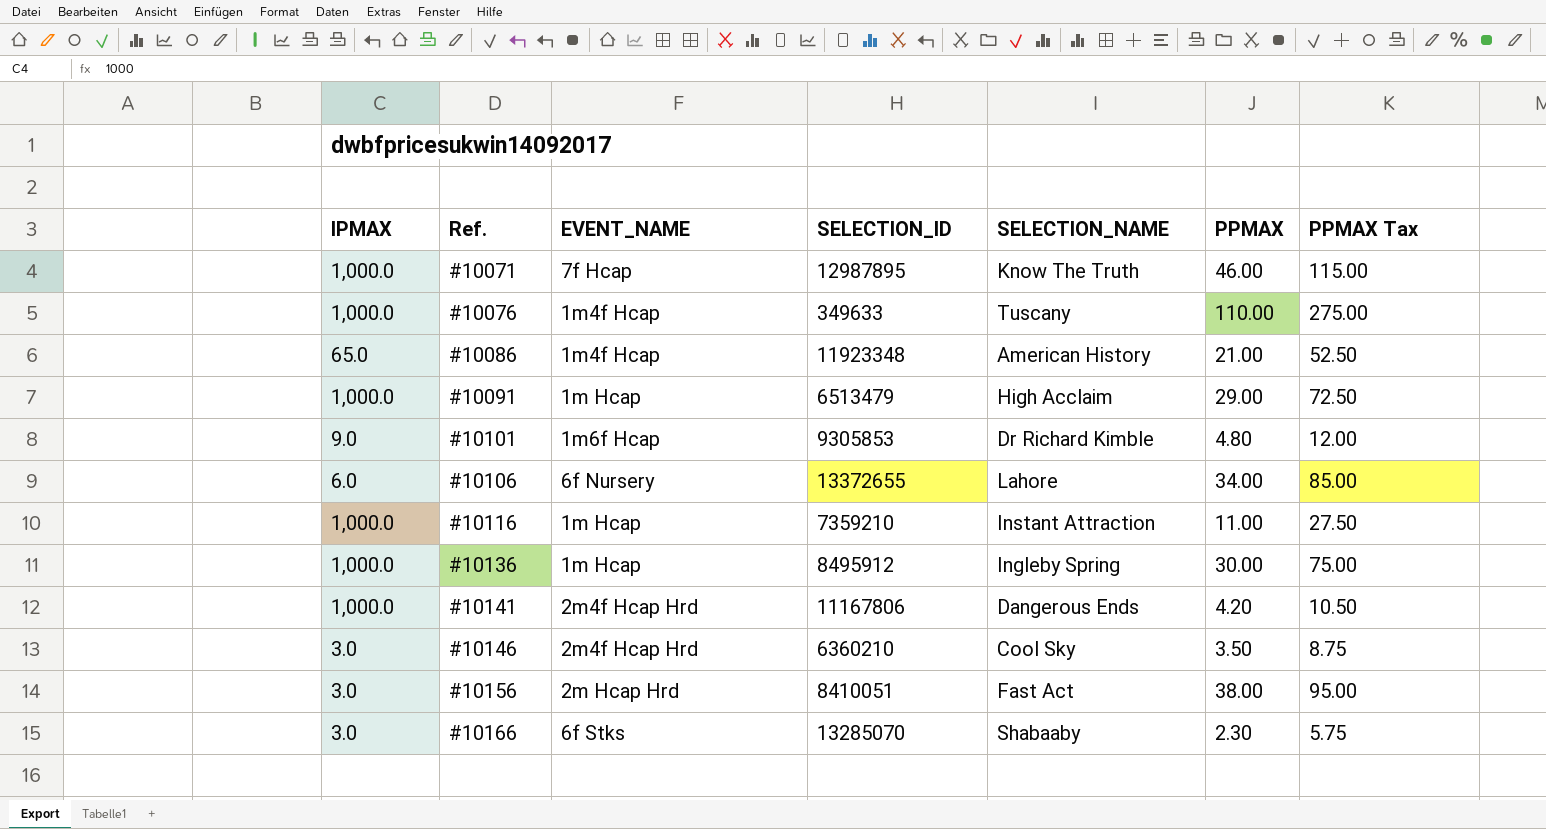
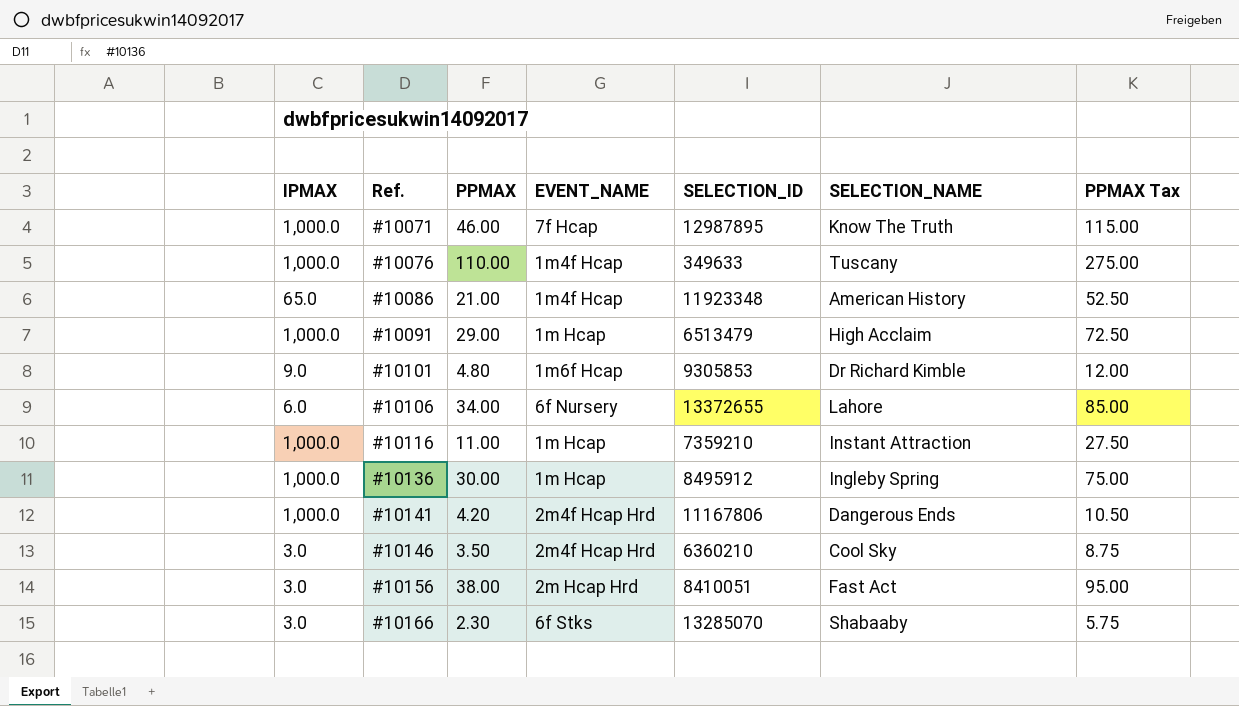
column PPMAX | position: 6 -> 3

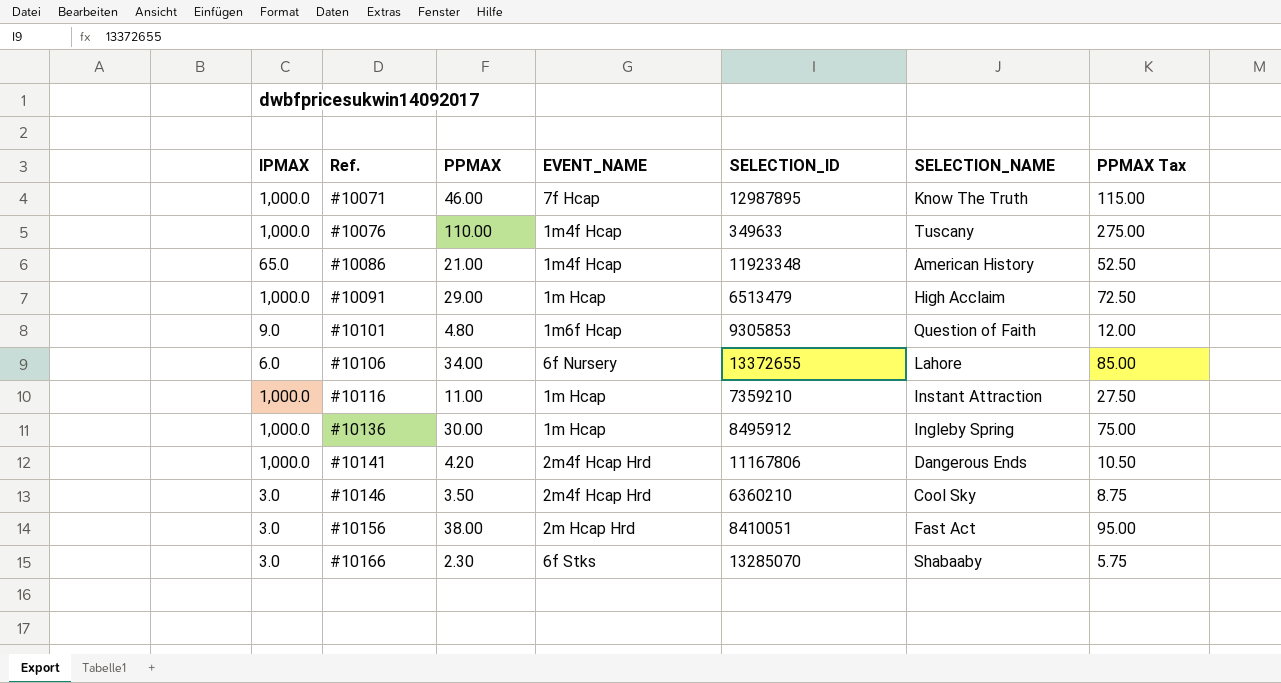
#10101 | SELECTION_NAME: Dr Richard Kimble -> Question of Faith

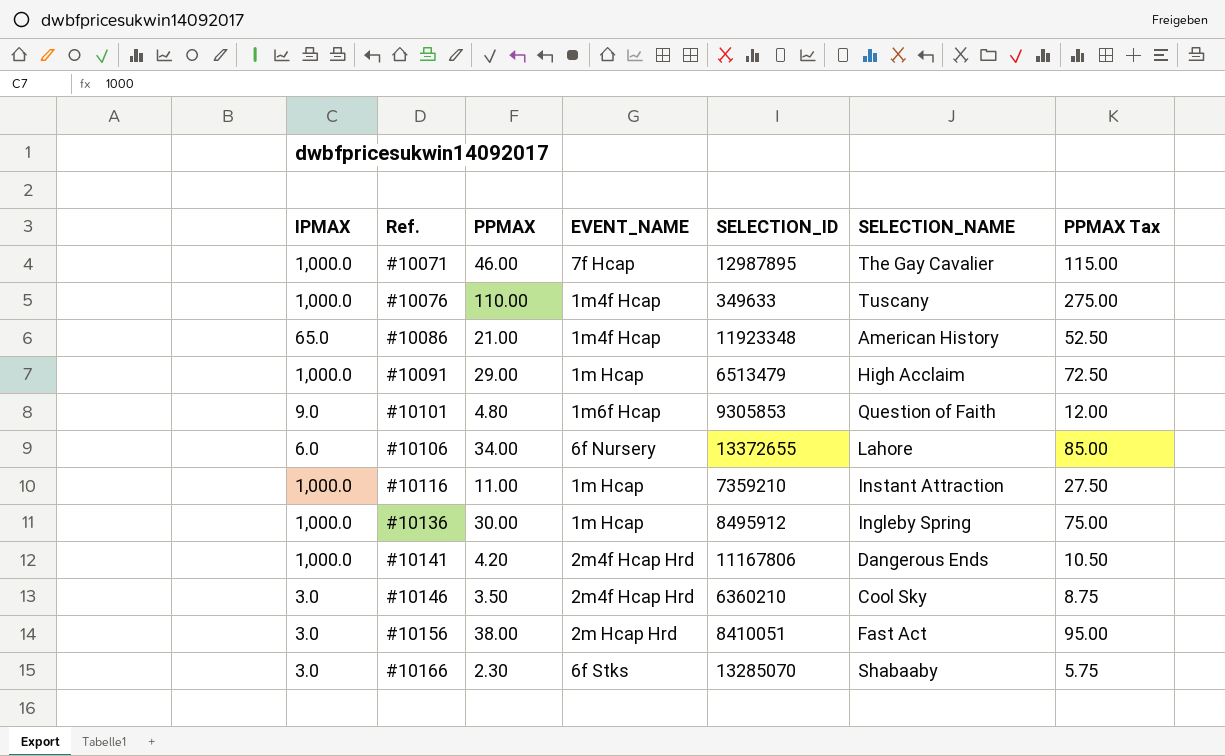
#10071 | SELECTION_NAME: Know The Truth -> The Gay Cavalier

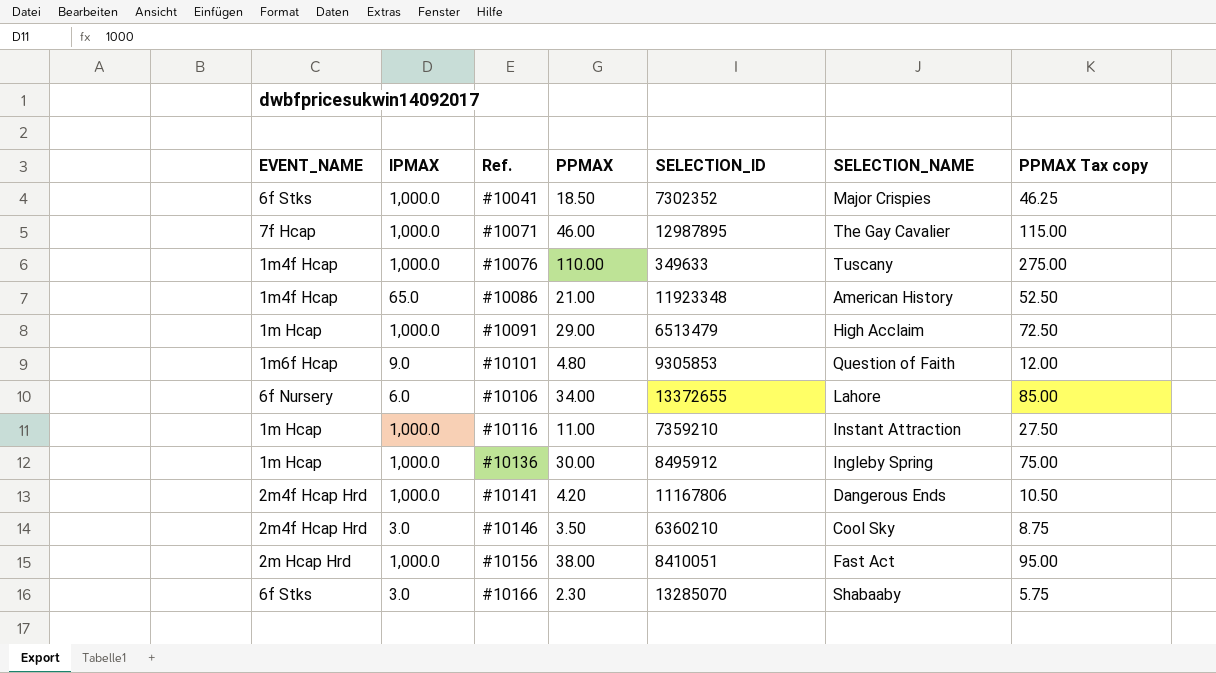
column EVENT_NAME | position: 4 -> 1
column name: PPMAX Tax -> PPMAX Tax copy
row #10041: none -> 6f Stks | 1,000.0 | 18.50 | 7302352 | Major Crispies | 46.25
#10156 | IPMAX: 3.0 -> 1,000.0

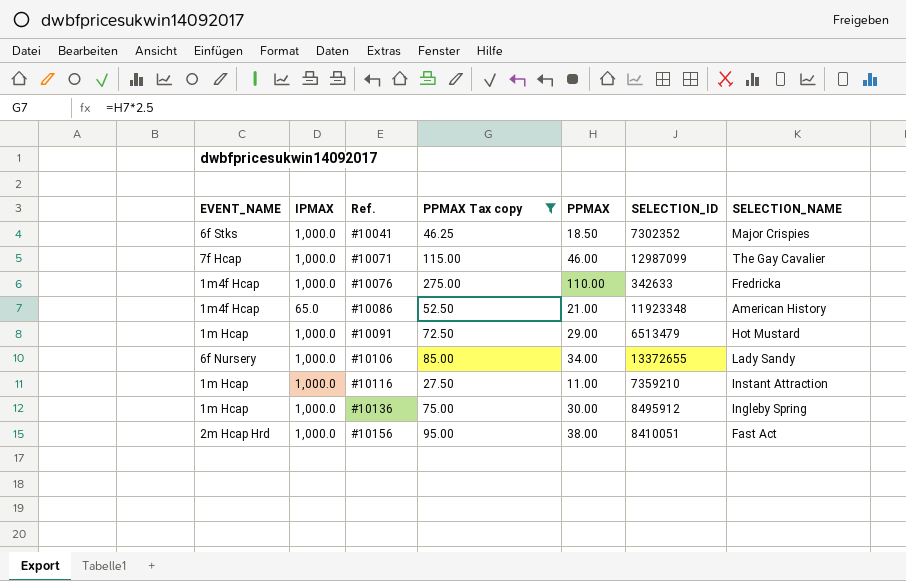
filter: none -> PPMAX Tax copy >= 27.50
column PPMAX Tax copy | position: 7 -> 4
#10071 | SELECTION_ID: 12987895 -> 12987099
#10076 | SELECTION_ID: 349633 -> 342633
#10076 | SELECTION_NAME: Tuscany -> Fredricka
#10091 | SELECTION_NAME: High Acclaim -> Hot Mustard
#10106 | IPMAX: 6.0 -> 1,000.0
#10106 | SELECTION_NAME: Lahore -> Lady Sandy

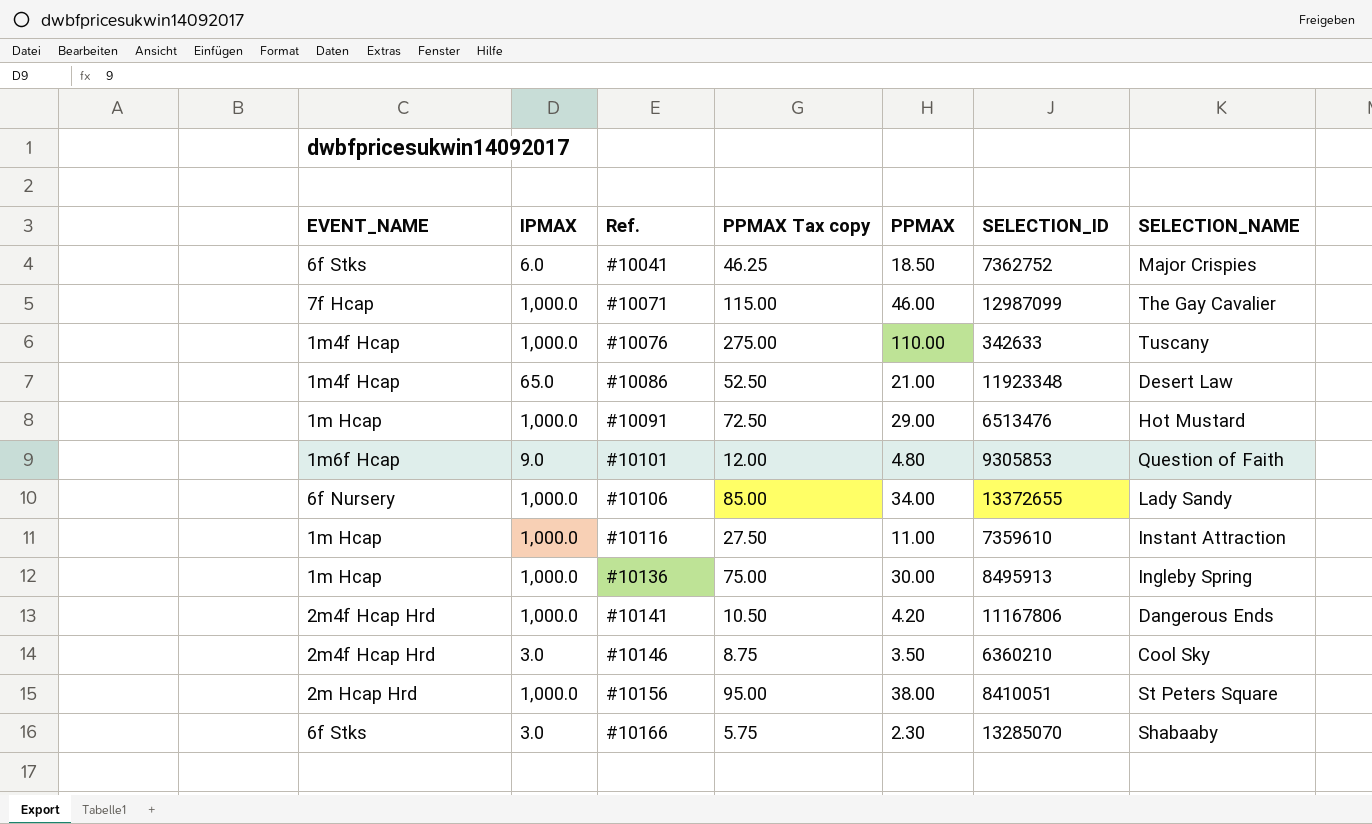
filter: PPMAX Tax copy >= 27.50 -> none
#10041 | IPMAX: 1,000.0 -> 6.0
#10041 | SELECTION_ID: 7302352 -> 7362752
#10076 | SELECTION_NAME: Fredricka -> Tuscany
#10086 | SELECTION_NAME: American History -> Desert Law
#10091 | SELECTION_ID: 6513479 -> 6513476
#10116 | SELECTION_ID: 7359210 -> 7359610
#10136 | SELECTION_ID: 8495912 -> 8495913
#10156 | SELECTION_NAME: Fast Act -> St Peters Square

